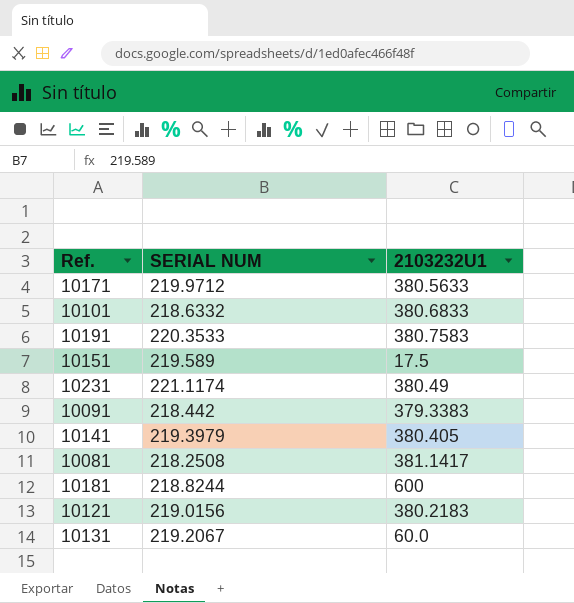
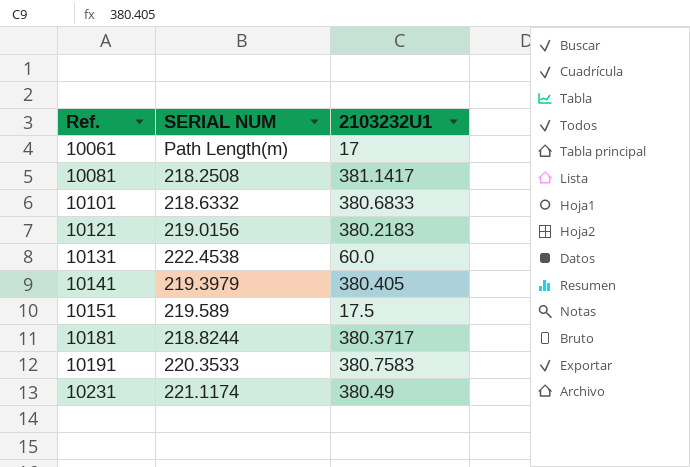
row order: none -> Ref. ascending
row 10171: 219.9712 | 380.5633 -> none
row 10091: 218.442 | 379.3383 -> none
row 10061: none -> Path Length(m) | 17
10131 | SERIAL NUM: 219.2067 -> 222.4538
10181 | 2103232U1: 600 -> 380.3717

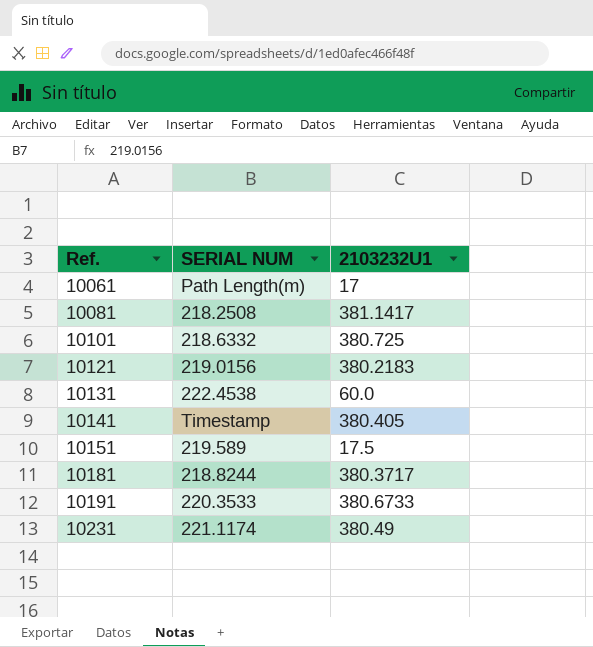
10101 | 2103232U1: 380.6833 -> 380.725
10141 | SERIAL NUM: 219.3979 -> Timestamp
10191 | 2103232U1: 380.7583 -> 380.6733

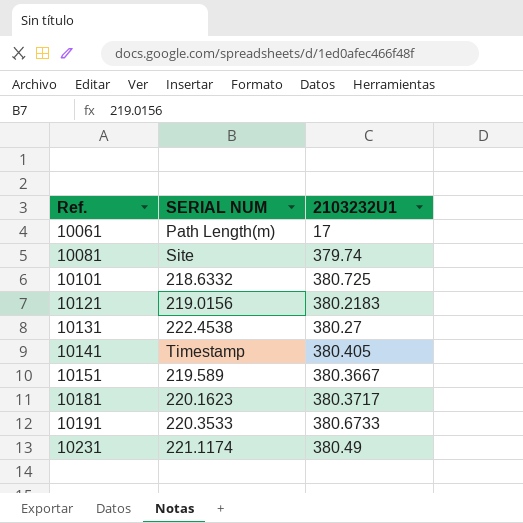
10081 | SERIAL NUM: 218.2508 -> Site
10081 | 2103232U1: 381.1417 -> 379.74
10131 | 2103232U1: 60.0 -> 380.27
10151 | 2103232U1: 17.5 -> 380.3667
10181 | SERIAL NUM: 218.8244 -> 220.1623

